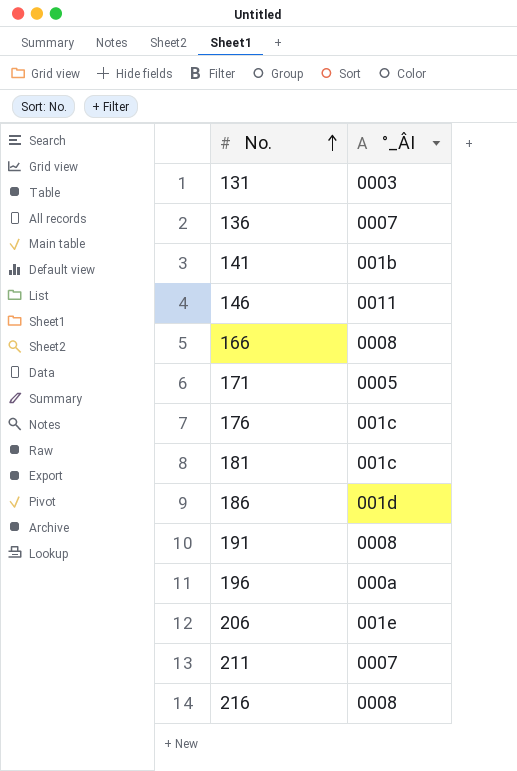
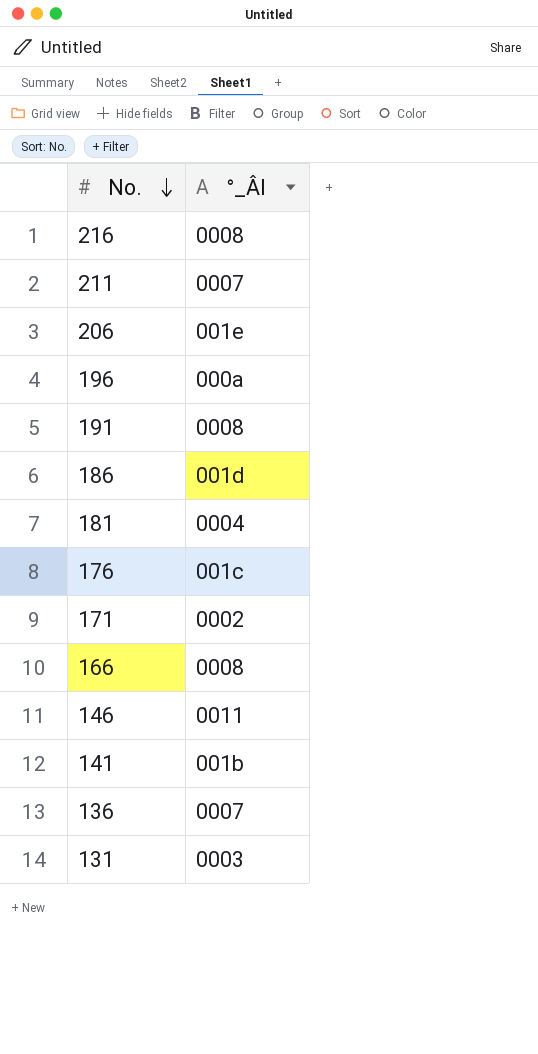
row order: No. ascending -> No. descending
181 | °_ÂI: 001c -> 0004
171 | °_ÂI: 0005 -> 0002

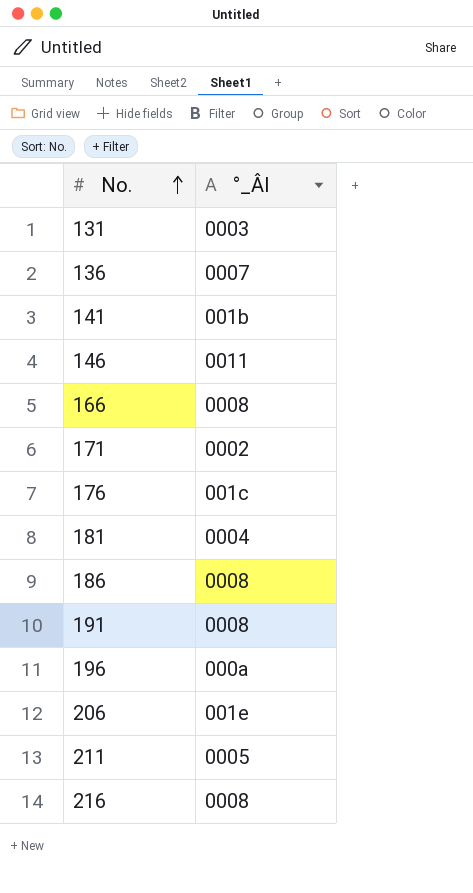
row order: No. descending -> No. ascending
186 | °_ÂI: 001d -> 0008
211 | °_ÂI: 0007 -> 0005

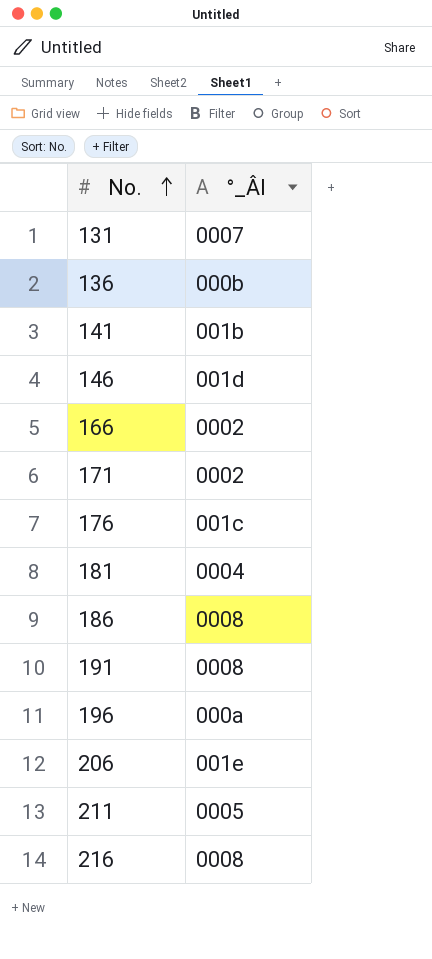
131 | °_ÂI: 0003 -> 0007
136 | °_ÂI: 0007 -> 000b
146 | °_ÂI: 0011 -> 001d
166 | °_ÂI: 0008 -> 0002

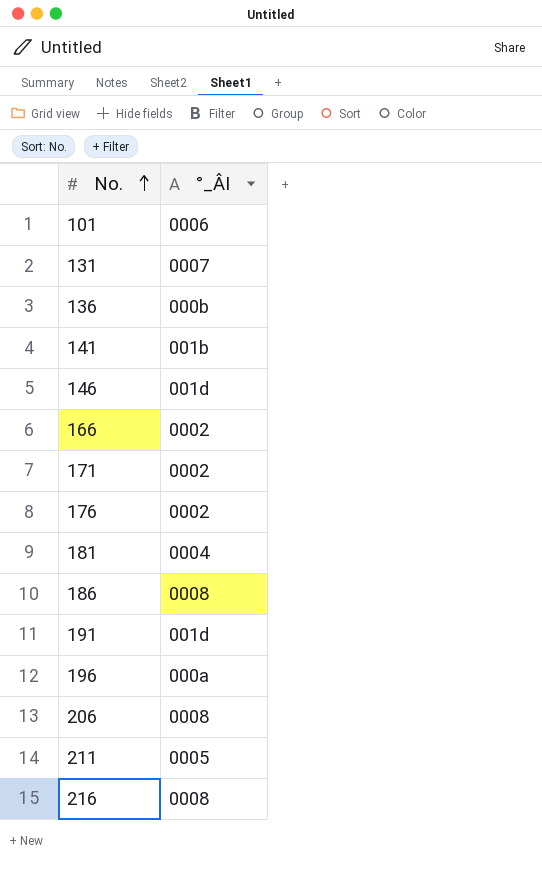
row 101: none -> 0006
176 | °_ÂI: 001c -> 0002
191 | °_ÂI: 0008 -> 001d
206 | °_ÂI: 001e -> 0008

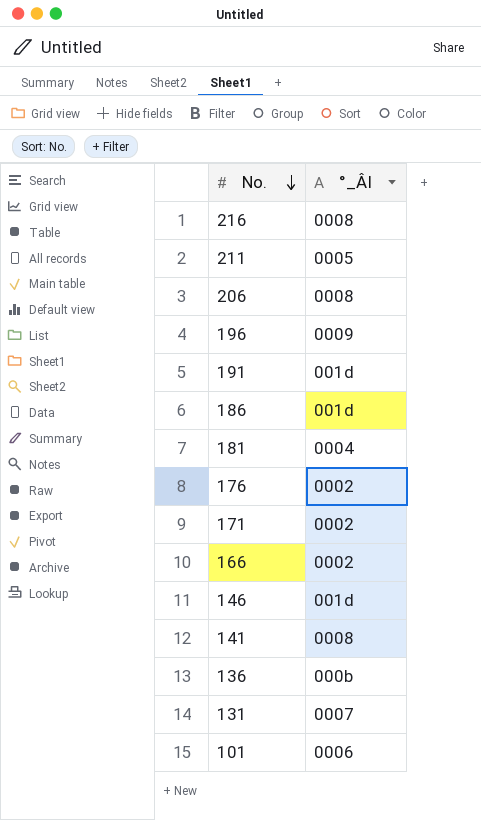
row order: No. ascending -> No. descending
196 | °_ÂI: 000a -> 0009
186 | °_ÂI: 0008 -> 001d
141 | °_ÂI: 001b -> 0008

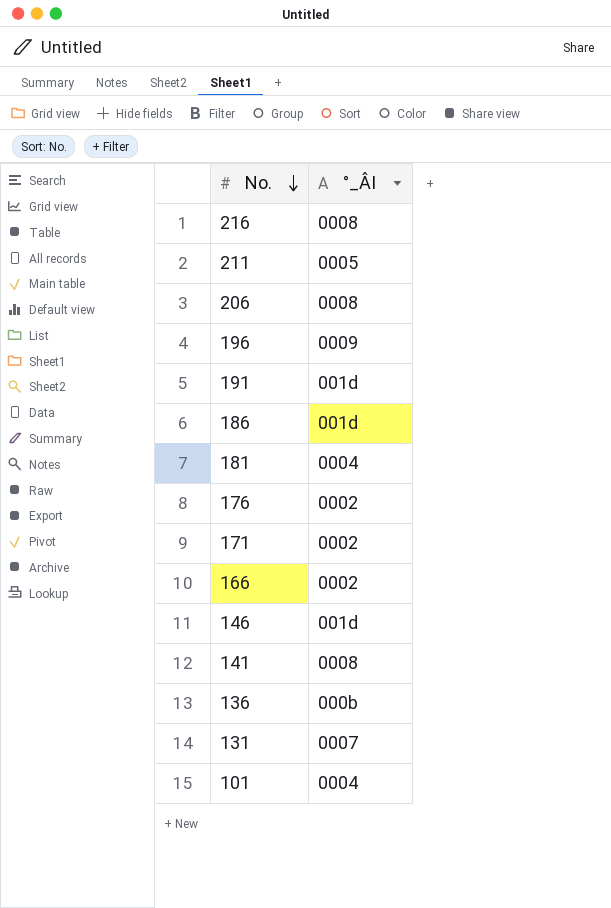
101 | °_ÂI: 0006 -> 0004

